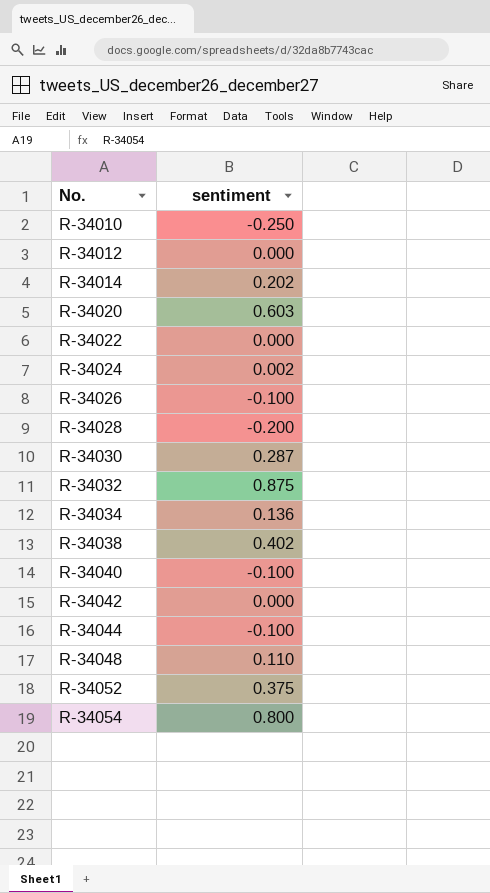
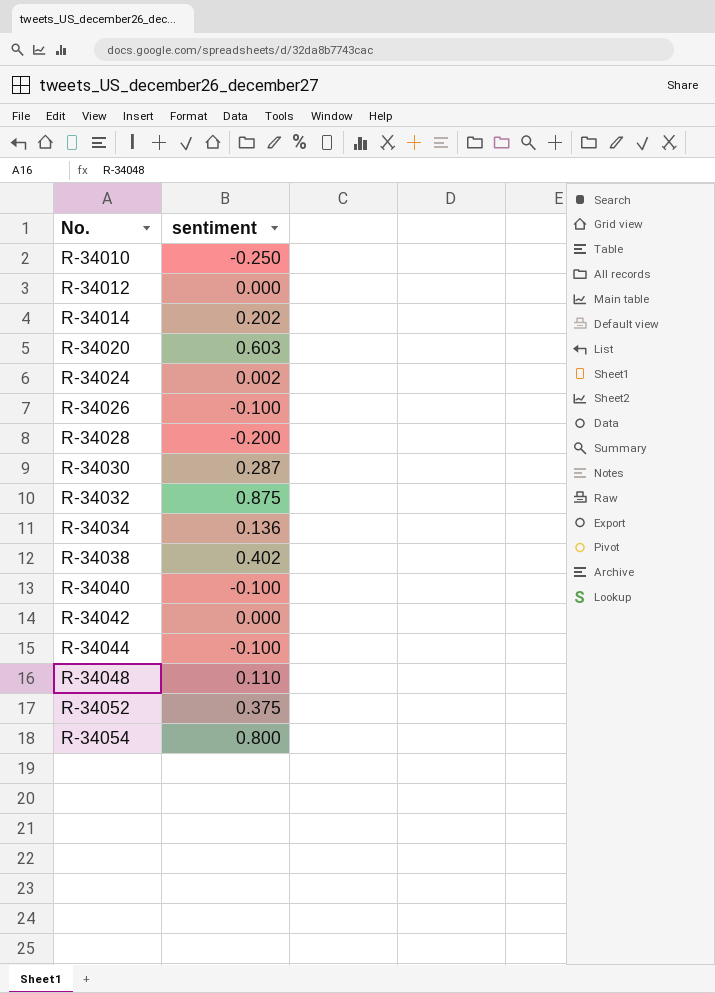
row R-34022: 0.000 -> none

